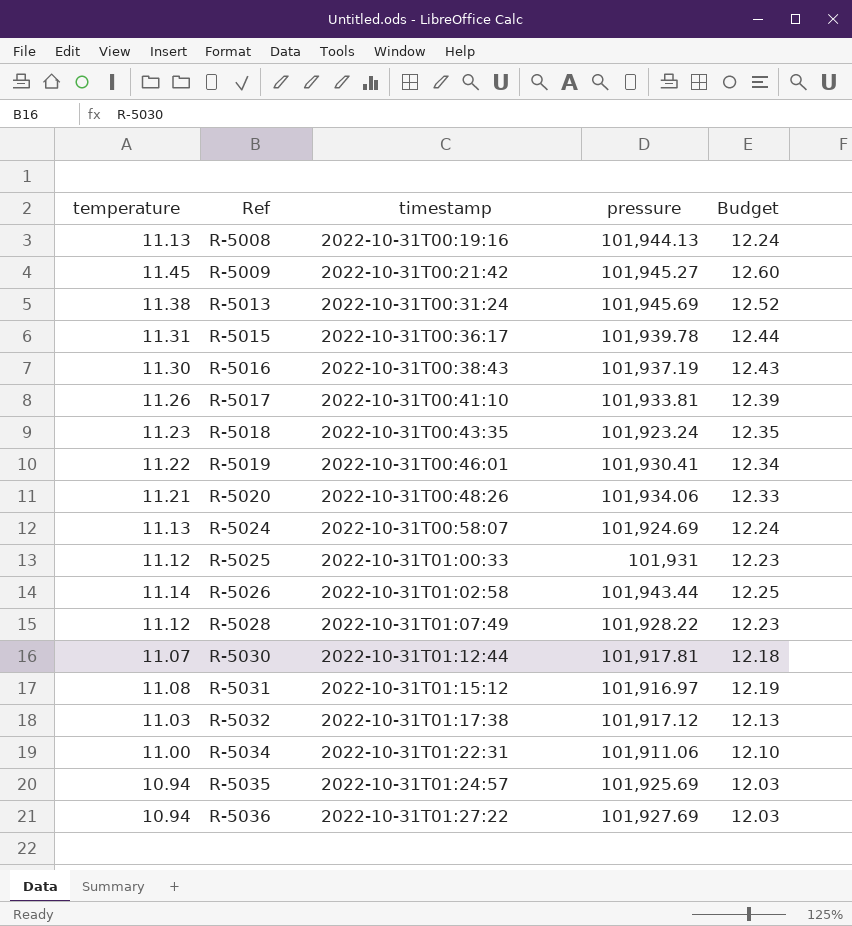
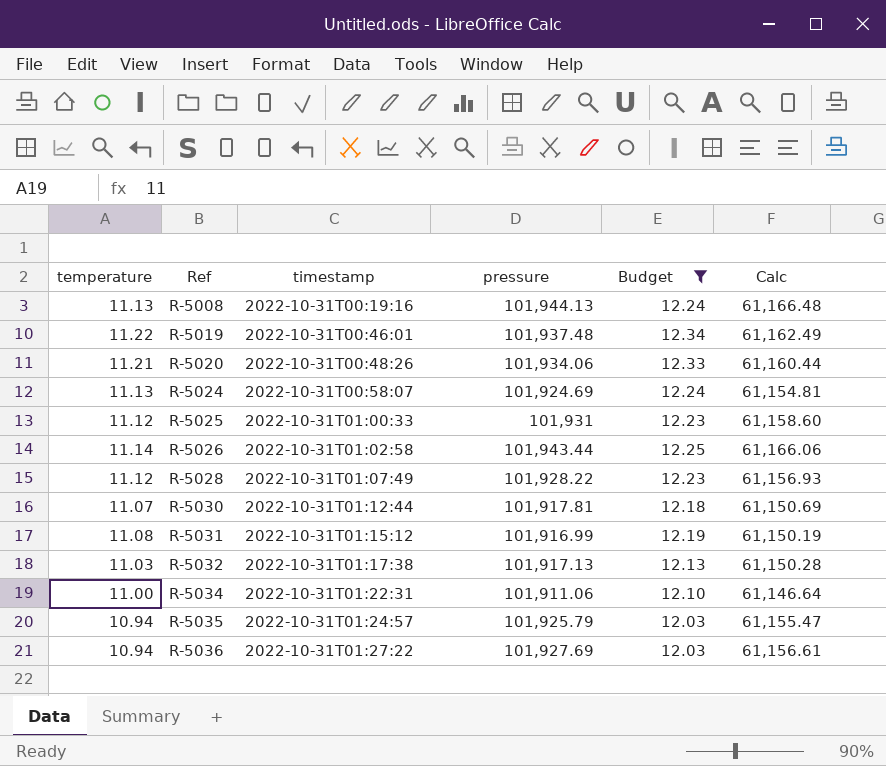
filter: none -> Budget <= 12.34
column Calc | formula: none -> [pressure] * 0.6
R-5019 | pressure: 101,930.41 -> 101,937.48
R-5031 | pressure: 101,916.97 -> 101,916.99
R-5032 | pressure: 101,917.12 -> 101,917.13
R-5035 | pressure: 101,925.69 -> 101,925.79

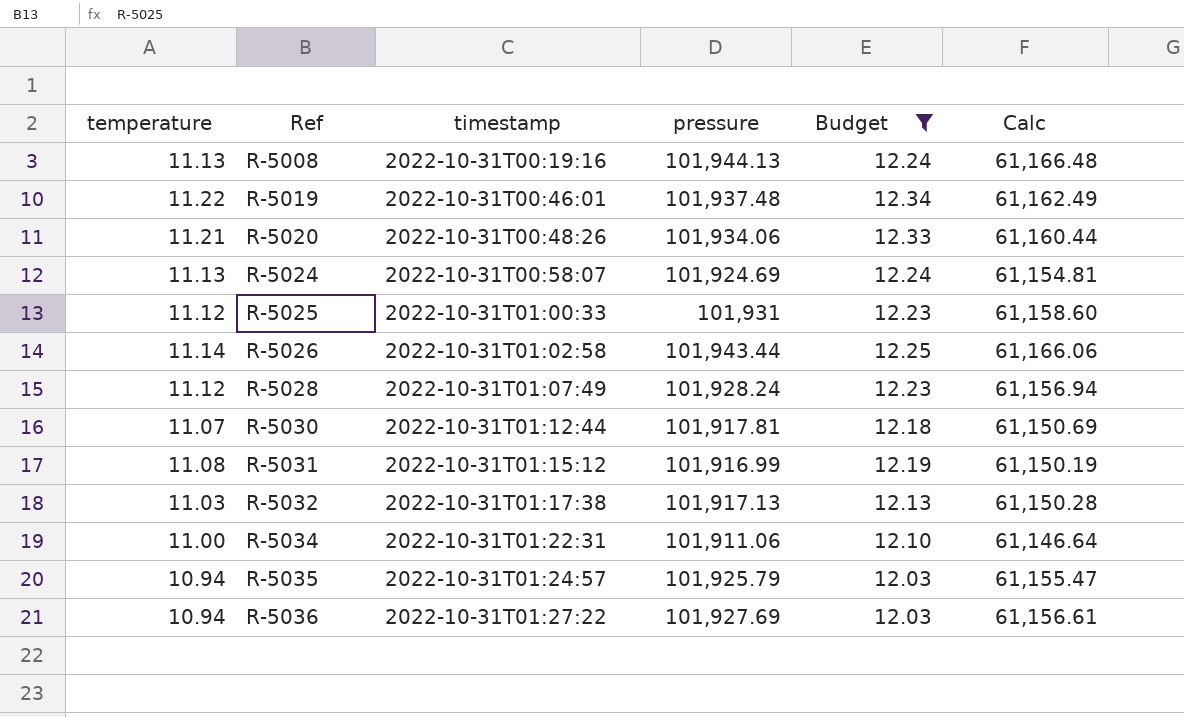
R-5028 | pressure: 101,928.22 -> 101,928.24
R-5028 | Calc: 61,156.93 -> 61,156.94

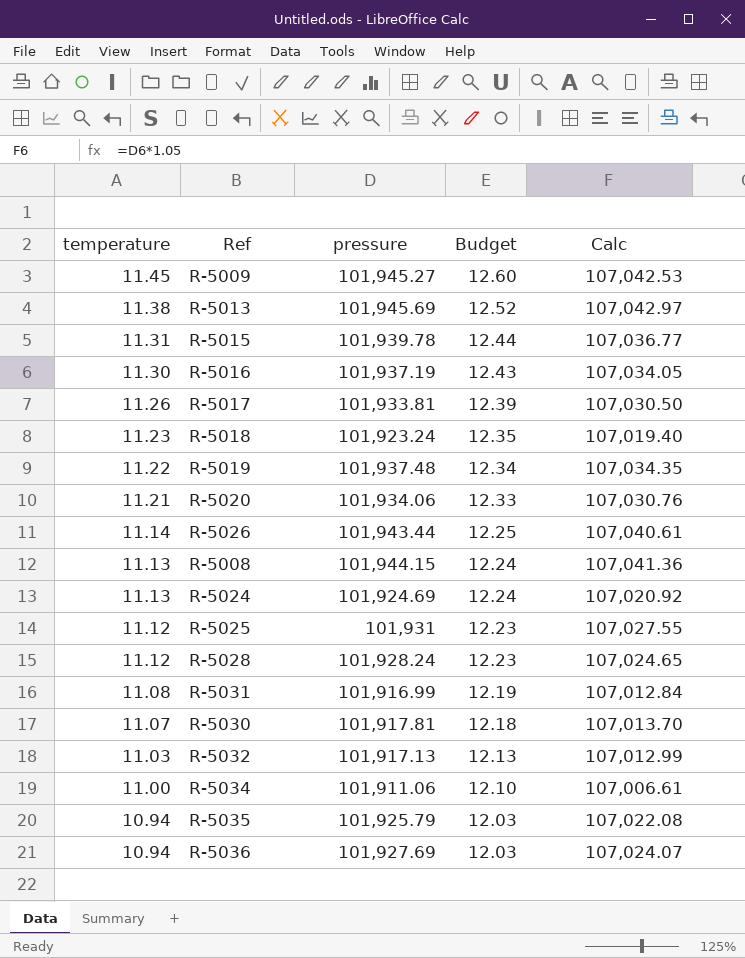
filter: Budget <= 12.34 -> none
row order: Ref ascending -> temperature descending
column timestamp | position: 3 -> none
column Calc | formula: [pressure] * 0.6 -> [pressure] * 1.05
R-5008 | pressure: 101,944.13 -> 101,944.15

